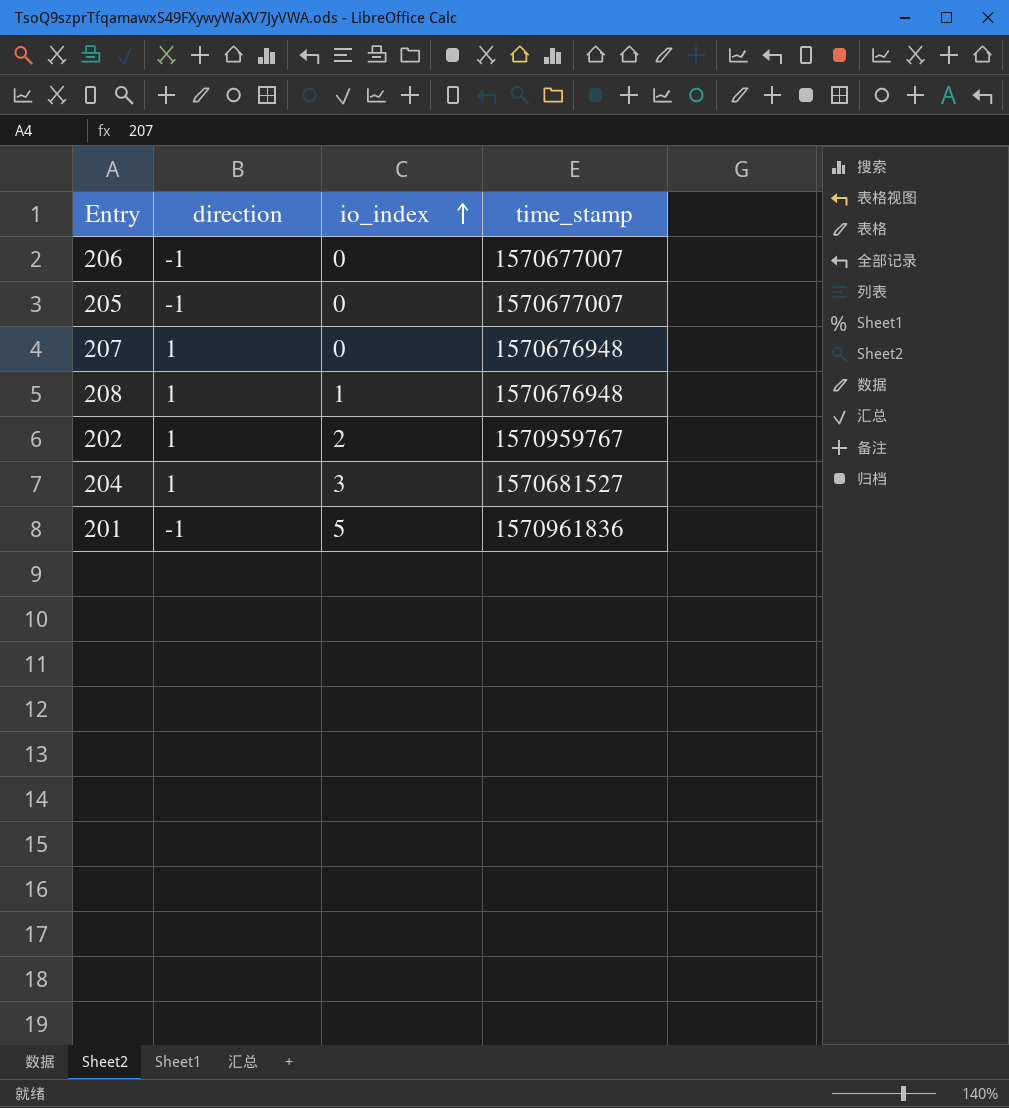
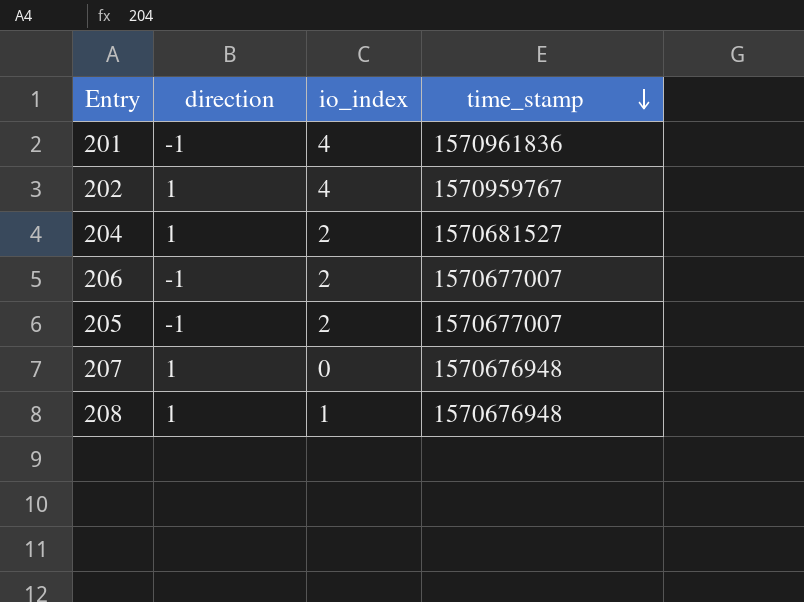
row order: io_index ascending -> time_stamp descending
201 | io_index: 5 -> 4
202 | io_index: 2 -> 4
204 | io_index: 3 -> 2
206 | io_index: 0 -> 2
205 | io_index: 0 -> 2

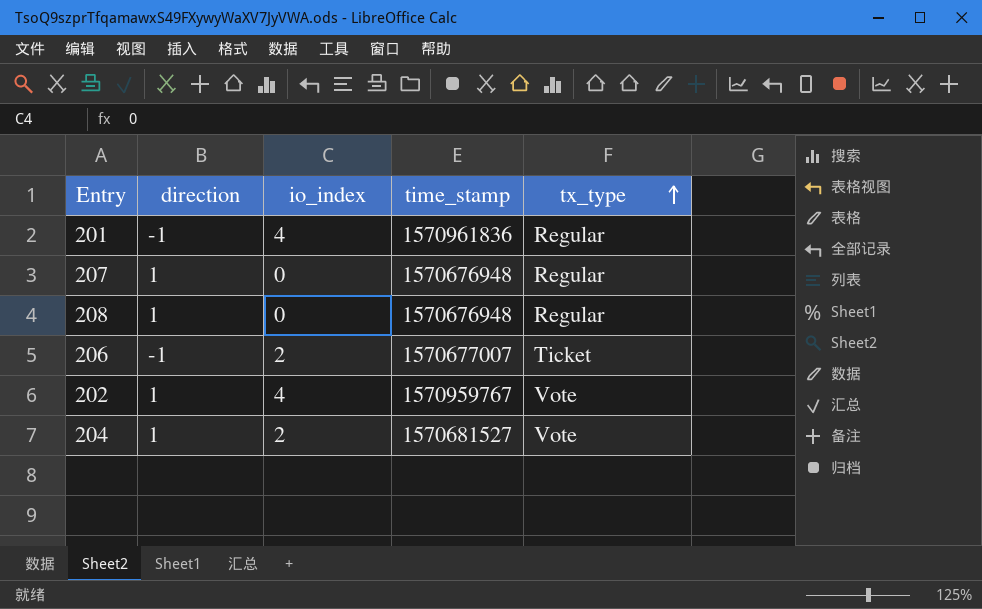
row order: time_stamp descending -> tx_type ascending
column tx_type | position: none -> 5
row 205: -1 | 2 | 1570677007 -> none
208 | io_index: 1 -> 0

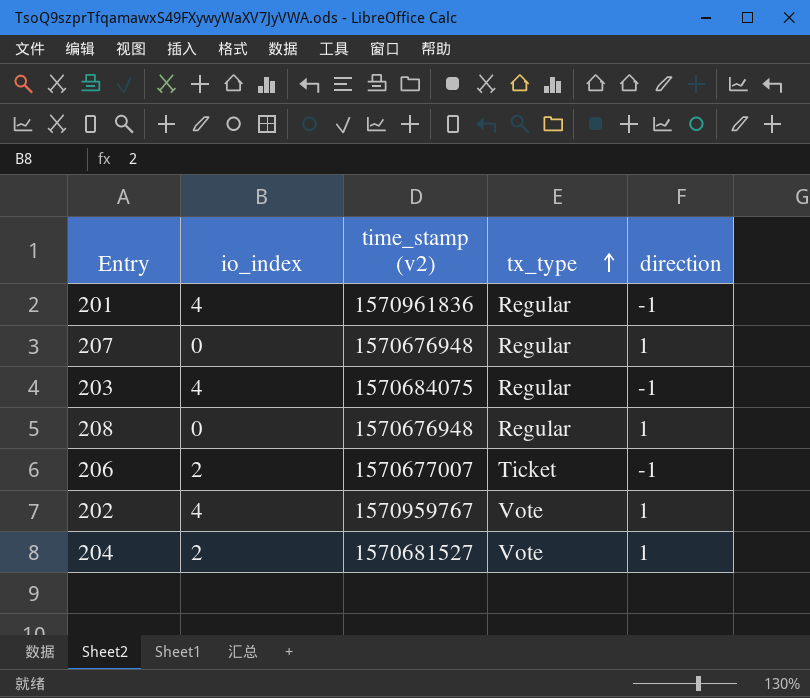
column name: time_stamp -> time_stamp (v2)
column direction | position: 2 -> 5
row 203: none -> 4 | 1570684075 | Regular | -1

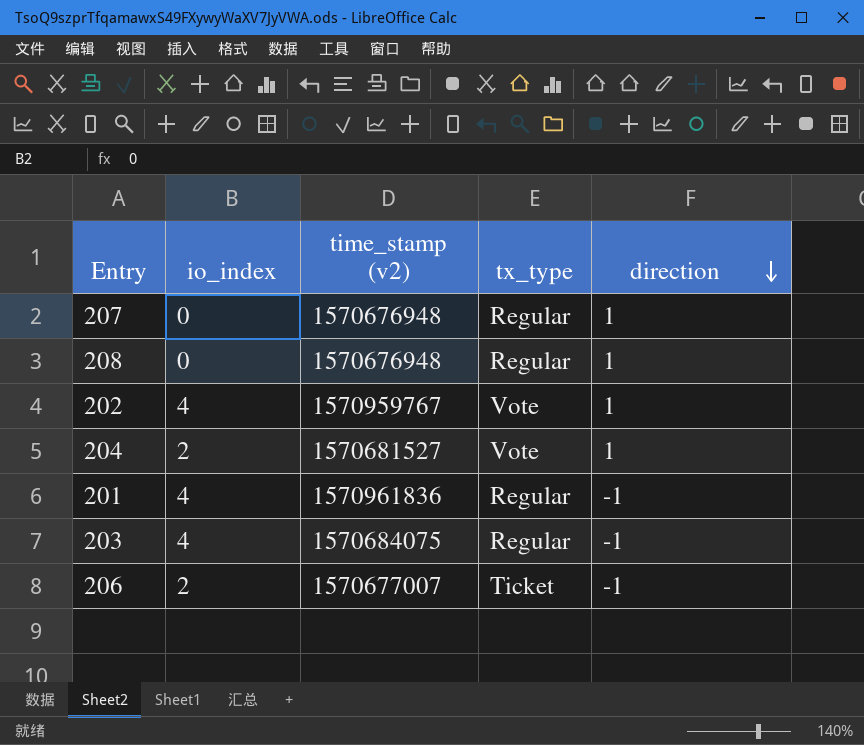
row order: tx_type ascending -> direction descending

